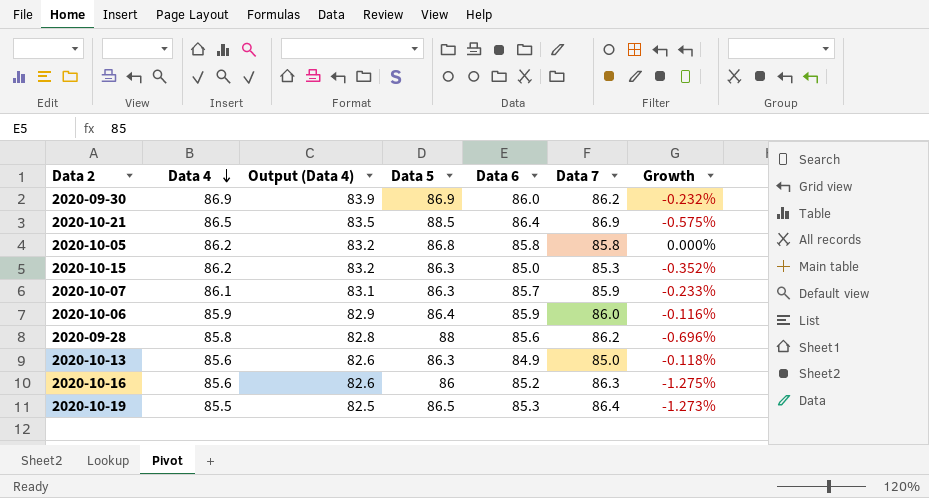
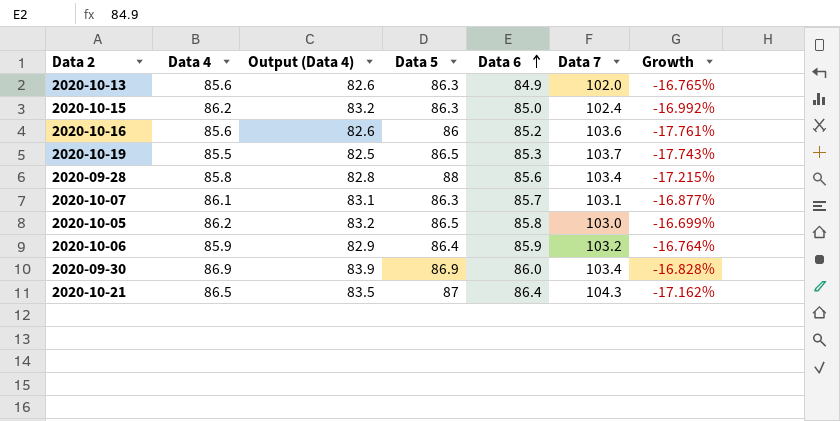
row order: Data 4 descending -> Data 6 ascending
2020-10-13 | Data 7: 85.0 -> 102.0
2020-10-13 | Growth: -0.118% -> -16.765%
2020-10-15 | Data 7: 85.3 -> 102.4
2020-10-15 | Growth: -0.352% -> -16.992%
2020-10-16 | Data 7: 86.3 -> 103.6
2020-10-16 | Growth: -1.275% -> -17.761%
2020-10-19 | Data 7: 86.4 -> 103.7
2020-10-19 | Growth: -1.273% -> -17.743%
2020-09-28 | Data 7: 86.2 -> 103.4
2020-09-28 | Growth: -0.696% -> -17.215%
2020-10-07 | Data 7: 85.9 -> 103.1
2020-10-07 | Growth: -0.233% -> -16.877%
2020-10-05 | Data 5: 86.8 -> 86.5
2020-10-05 | Data 7: 85.8 -> 103.0
2020-10-05 | Growth: 0.000% -> -16.699%
2020-10-06 | Data 7: 86.0 -> 103.2
2020-10-06 | Growth: -0.116% -> -16.764%
2020-09-30 | Data 7: 86.2 -> 103.4
2020-09-30 | Growth: -0.232% -> -16.828%
2020-10-21 | Data 5: 88.5 -> 87
2020-10-21 | Data 7: 86.9 -> 104.3
2020-10-21 | Growth: -0.575% -> -17.162%

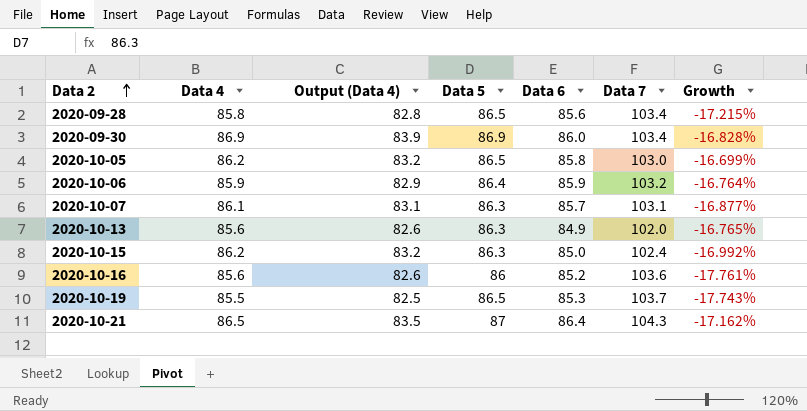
row order: Data 6 ascending -> Data 2 ascending
2020-09-28 | Data 5: 88 -> 86.5

